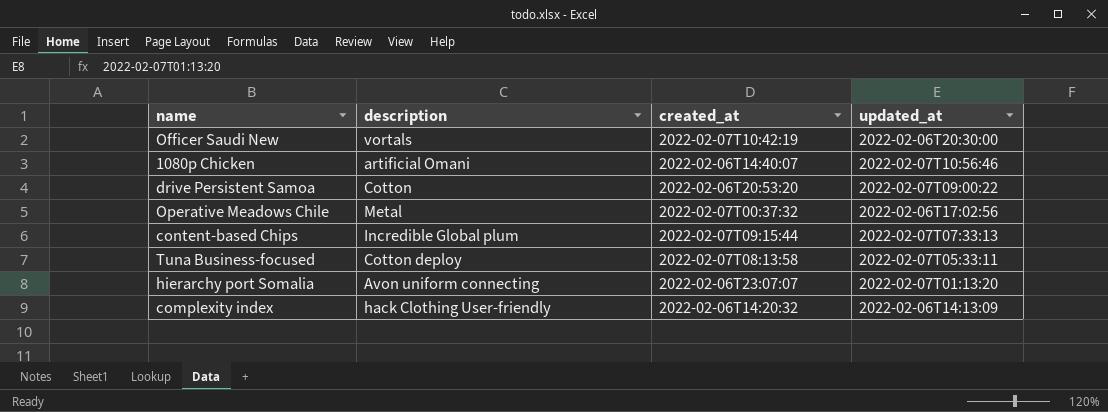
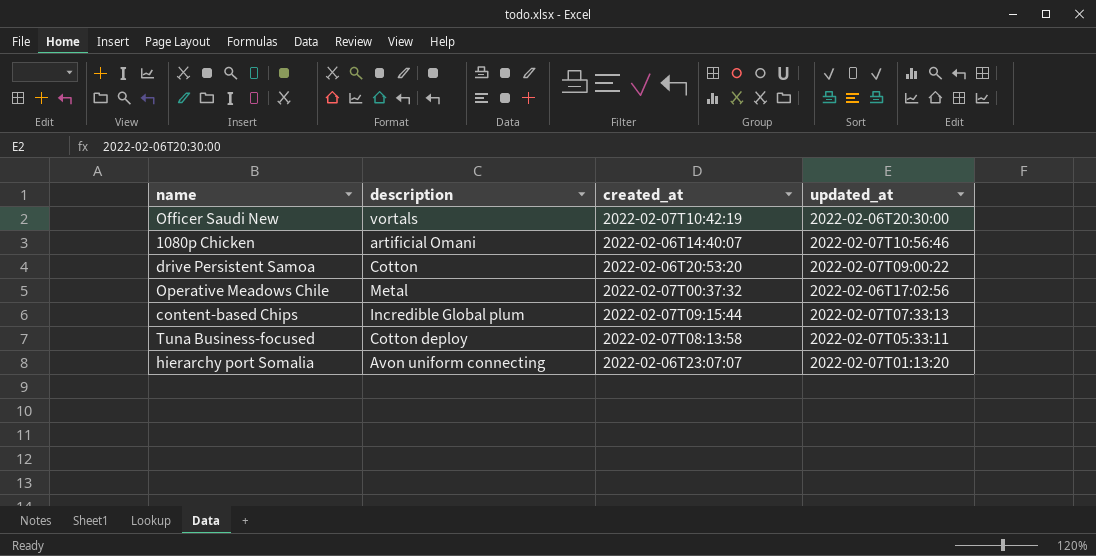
row complexity index: hack Clothing User-friendly | 2022-02-06T14:20:32 | 2022-02-06T14:13:09 -> none

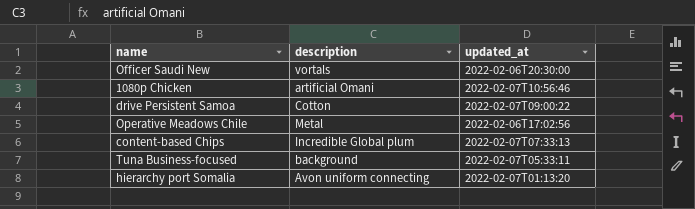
column created_at | position: 3 -> none
Tuna Business-focused | description: Cotton deploy -> background

